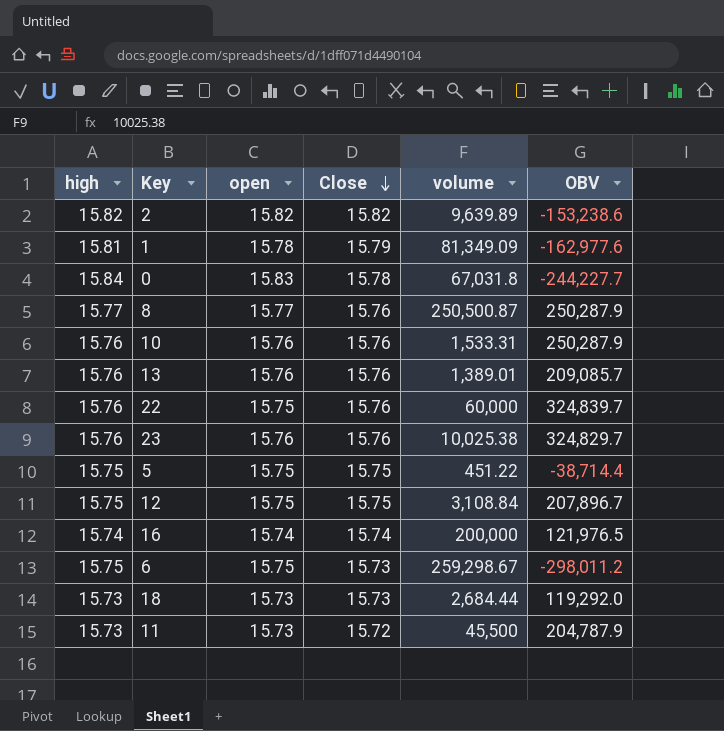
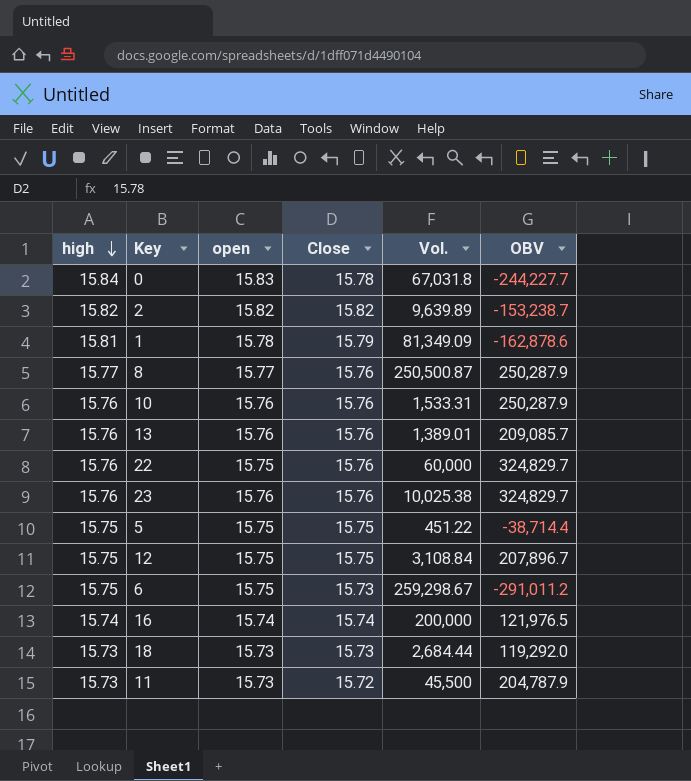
row order: Close descending -> high descending
column name: volume -> Vol.
2 | OBV: -153,238.6 -> -153,238.7
1 | OBV: -162,977.6 -> -162,878.6
22 | OBV: 324,839.7 -> 324,829.7
6 | OBV: -298,011.2 -> -291,011.2

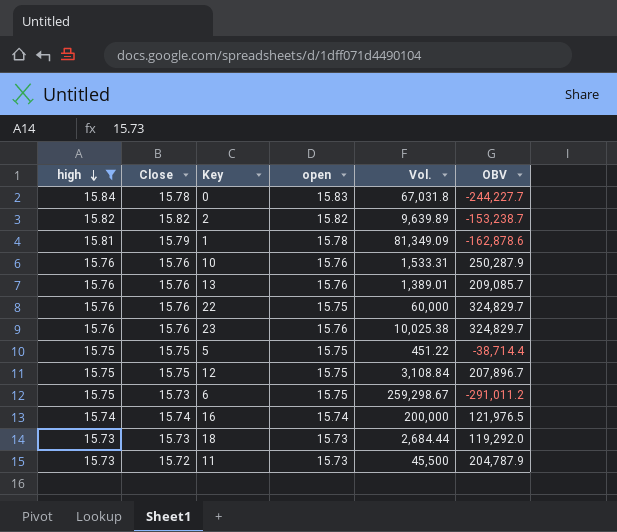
filter: none -> high != 15.77
column Close | position: 4 -> 2

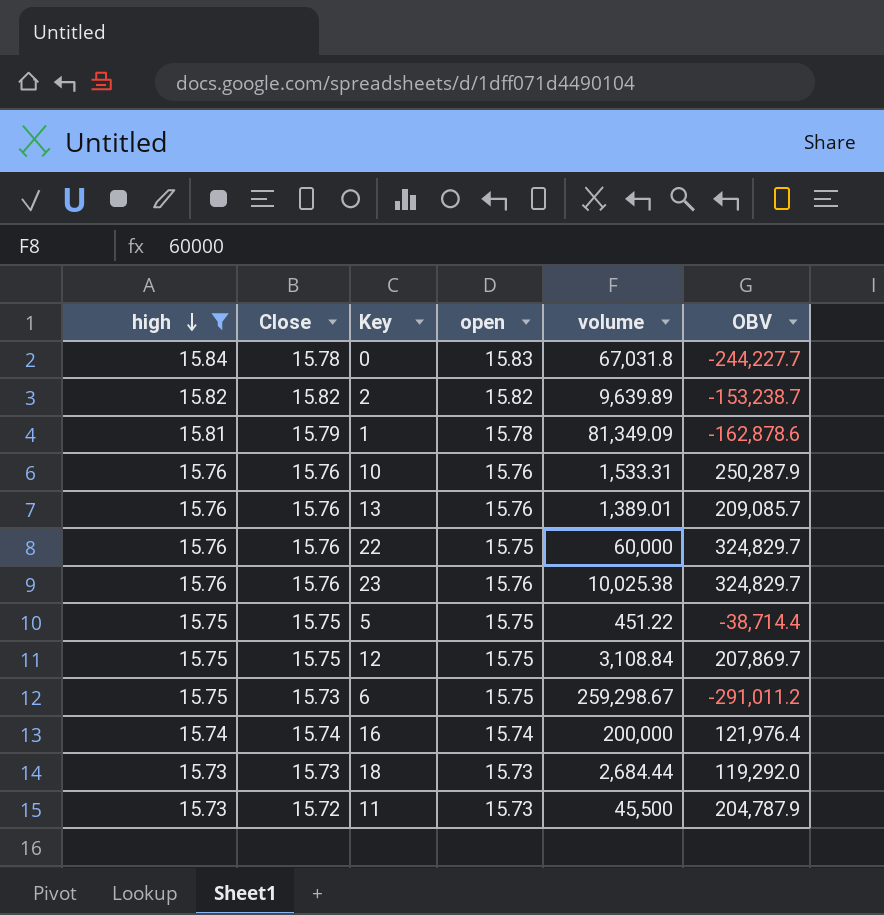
column name: Vol. -> volume
12 | OBV: 207,896.7 -> 207,869.7
16 | OBV: 121,976.5 -> 121,976.4

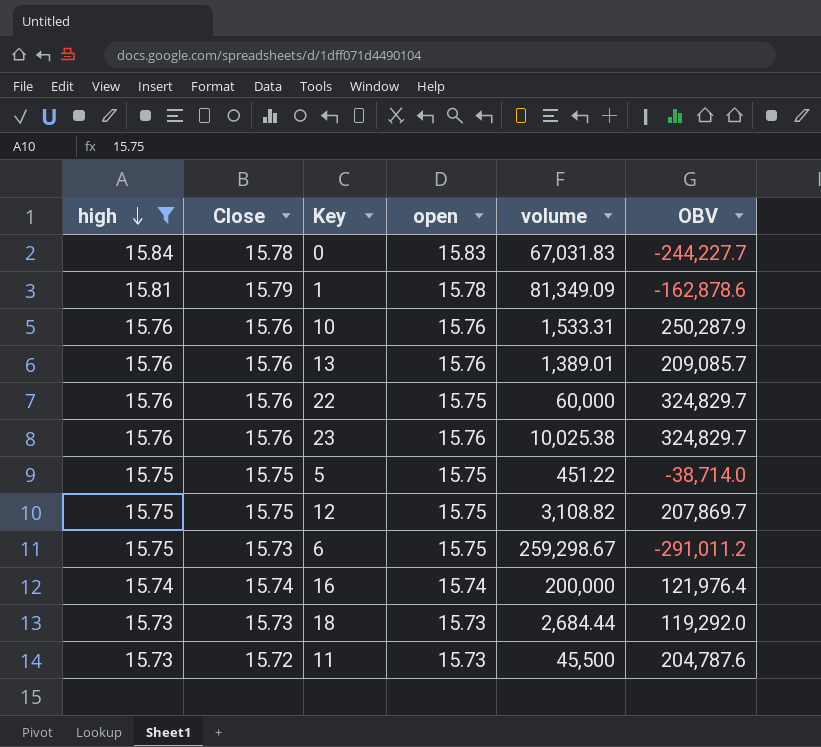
row 2: 15.82 | 15.82 | 15.82 | 9,639.89 | -153,238.7 -> none
0 | volume: 67,031.8 -> 67,031.83
5 | OBV: -38,714.4 -> -38,714.0
12 | volume: 3,108.84 -> 3,108.82
11 | OBV: 204,787.9 -> 204,787.6

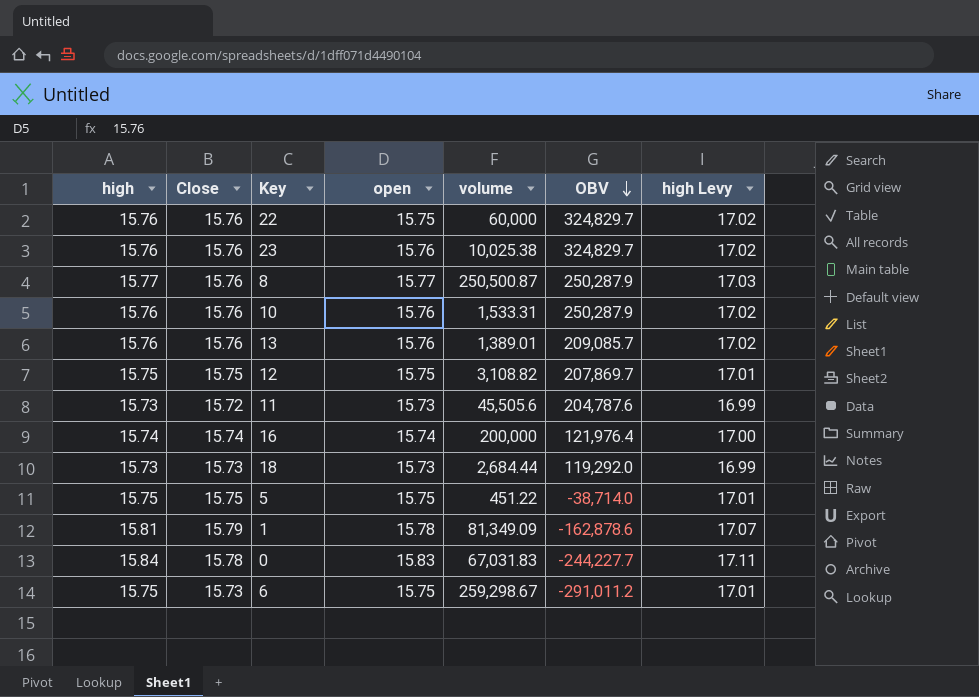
filter: high != 15.77 -> none
row order: high descending -> OBV descending
column high Levy | formula: none -> [high] * 1.08
11 | volume: 45,500 -> 45,505.6

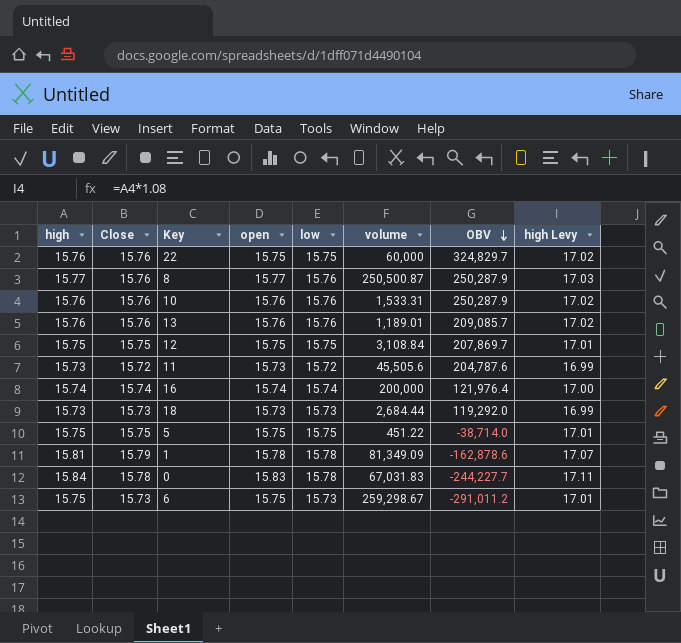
column low | position: none -> 5
row 23: 15.76 | 15.76 | 15.76 | 10,025.38 | 324,829.7 | 17.02 -> none
13 | volume: 1,389.01 -> 1,189.01
12 | volume: 3,108.82 -> 3,108.84

